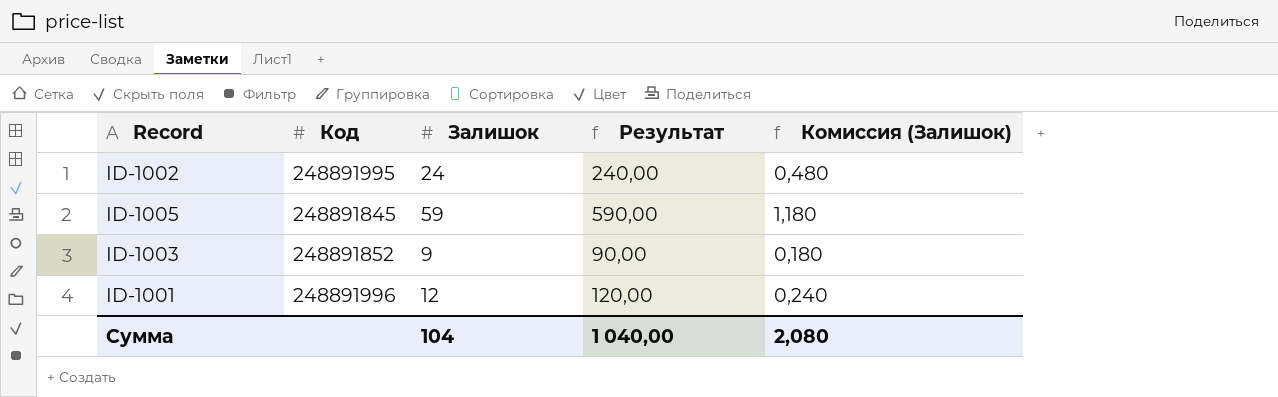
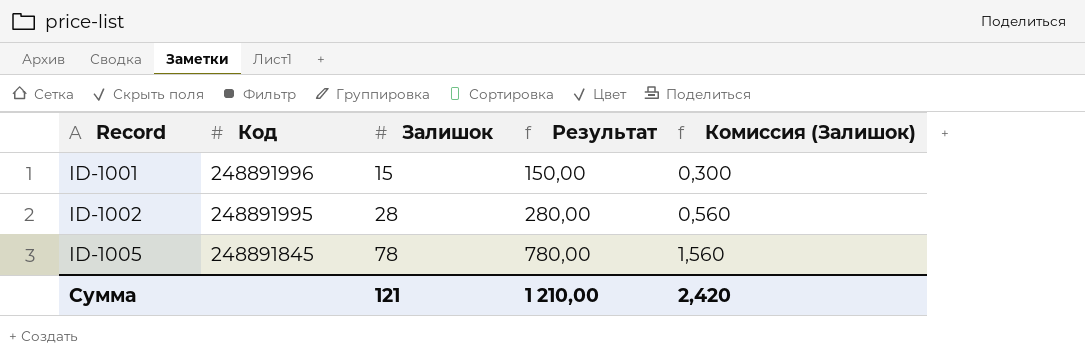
row order: none -> Record ascending
row ID-1003: 248891852 | 9 | 90,00 | 0,180 -> none
ID-1001 | Залишок: 12 -> 15
ID-1001 | Результат: 120,00 -> 150,00
ID-1001 | Комиссия (Залишок): 0,240 -> 0,300
ID-1002 | Залишок: 24 -> 28
ID-1002 | Результат: 240,00 -> 280,00
ID-1002 | Комиссия (Залишок): 0,480 -> 0,560
ID-1005 | Залишок: 59 -> 78
ID-1005 | Результат: 590,00 -> 780,00
ID-1005 | Комиссия (Залишок): 1,180 -> 1,560
Сумма | Залишок: 104 -> 121
Сумма | Результат: 1 040,00 -> 1 210,00
Сумма | Комиссия (Залишок): 2,080 -> 2,420

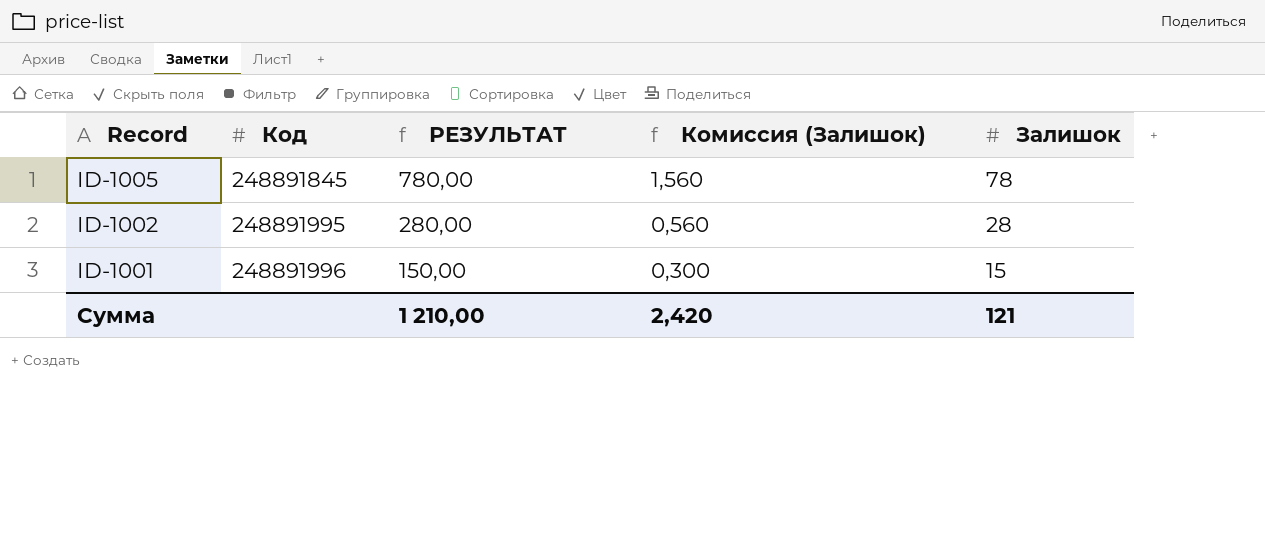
row order: Record ascending -> Record descending
column name: Результат -> РЕЗУЛЬТАТ
column Залишок | position: 3 -> 5

